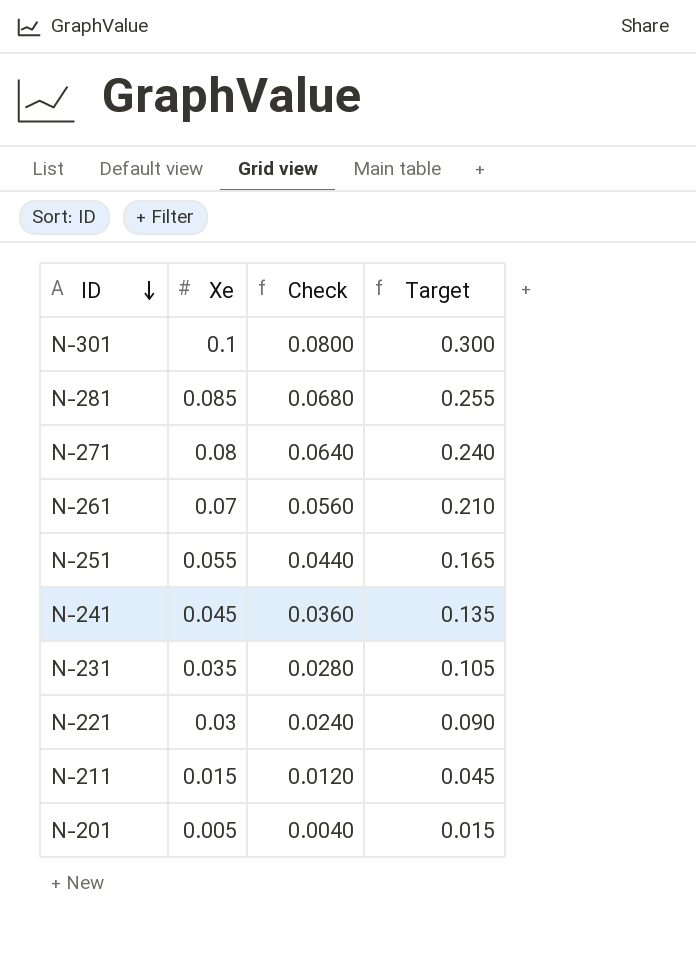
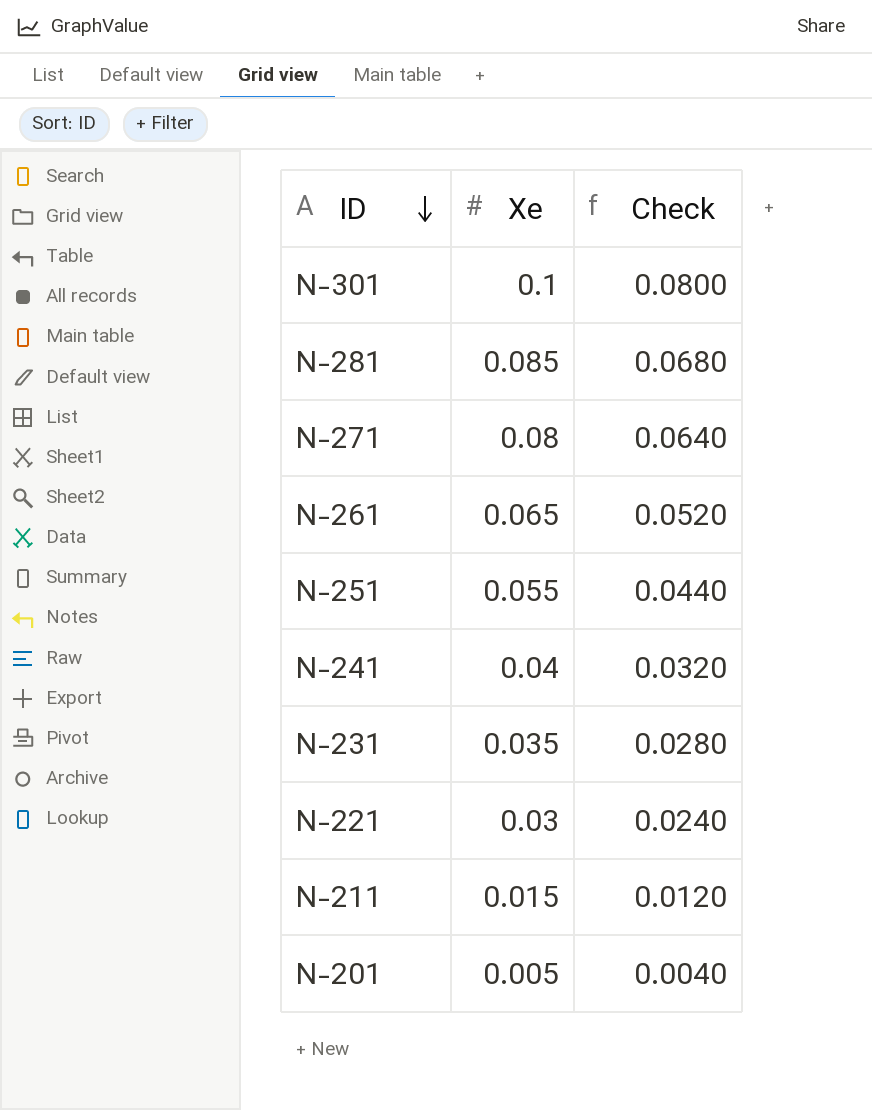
column Target | formula: [Xe] * 3 -> none
N-261 | Xe: 0.07 -> 0.065
N-261 | Check: 0.0560 -> 0.0520
N-241 | Xe: 0.045 -> 0.04
N-241 | Check: 0.0360 -> 0.0320

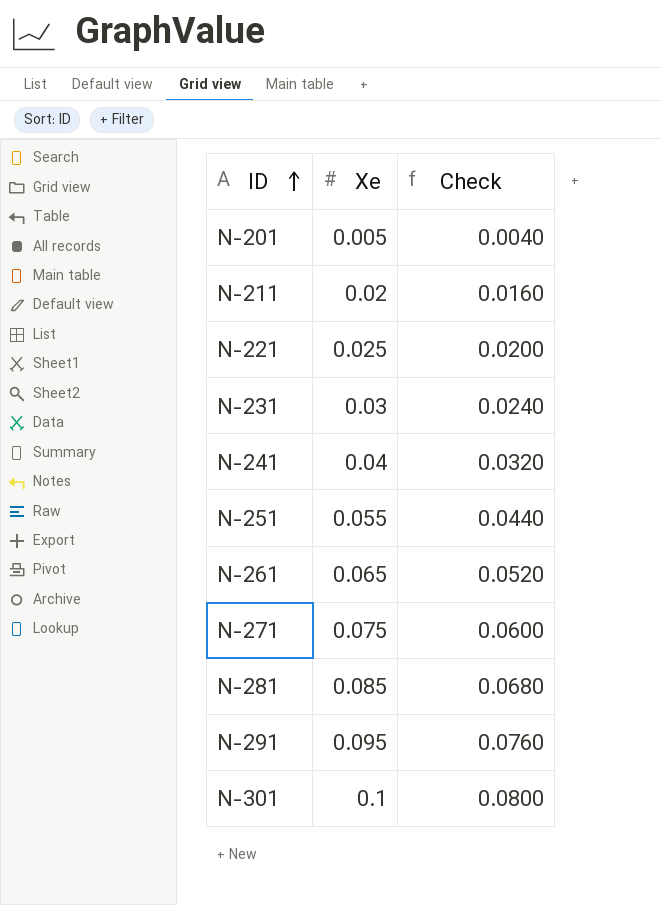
row order: ID descending -> ID ascending
N-211 | Xe: 0.015 -> 0.02
N-211 | Check: 0.0120 -> 0.0160
N-221 | Xe: 0.03 -> 0.025
N-221 | Check: 0.0240 -> 0.0200
N-231 | Xe: 0.035 -> 0.03
N-231 | Check: 0.0280 -> 0.0240
N-271 | Xe: 0.08 -> 0.075
N-271 | Check: 0.0640 -> 0.0600
row N-291: none -> 0.095 | 0.0760

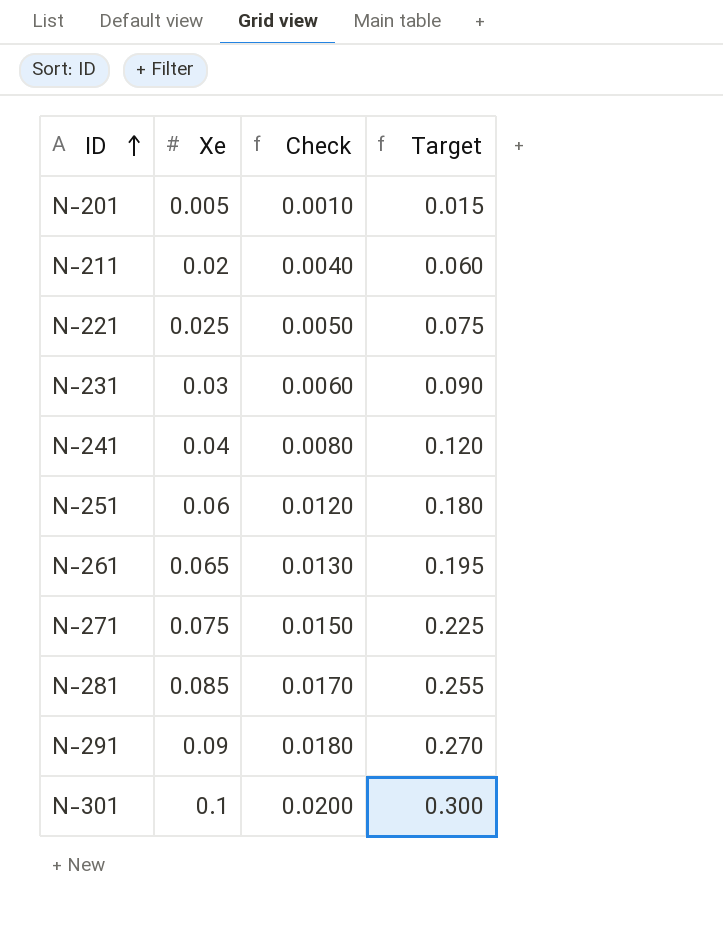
column Check | formula: [Xe] * 0.8 -> [Xe] * 0.2
column Target | formula: none -> [Xe] * 3
N-251 | Xe: 0.055 -> 0.06
N-291 | Xe: 0.095 -> 0.09

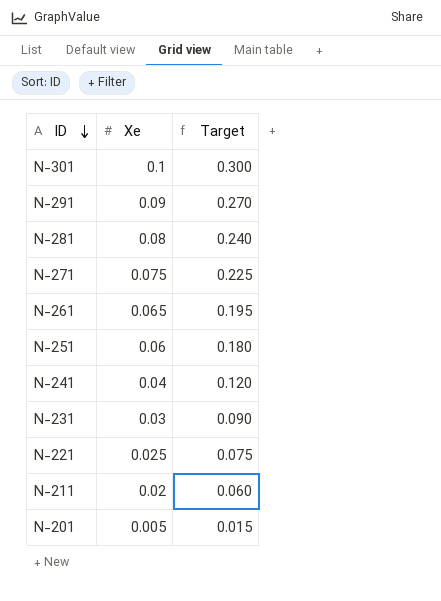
row order: ID ascending -> ID descending
column Check | formula: [Xe] * 0.2 -> none
N-281 | Xe: 0.085 -> 0.08
N-281 | Target: 0.255 -> 0.240

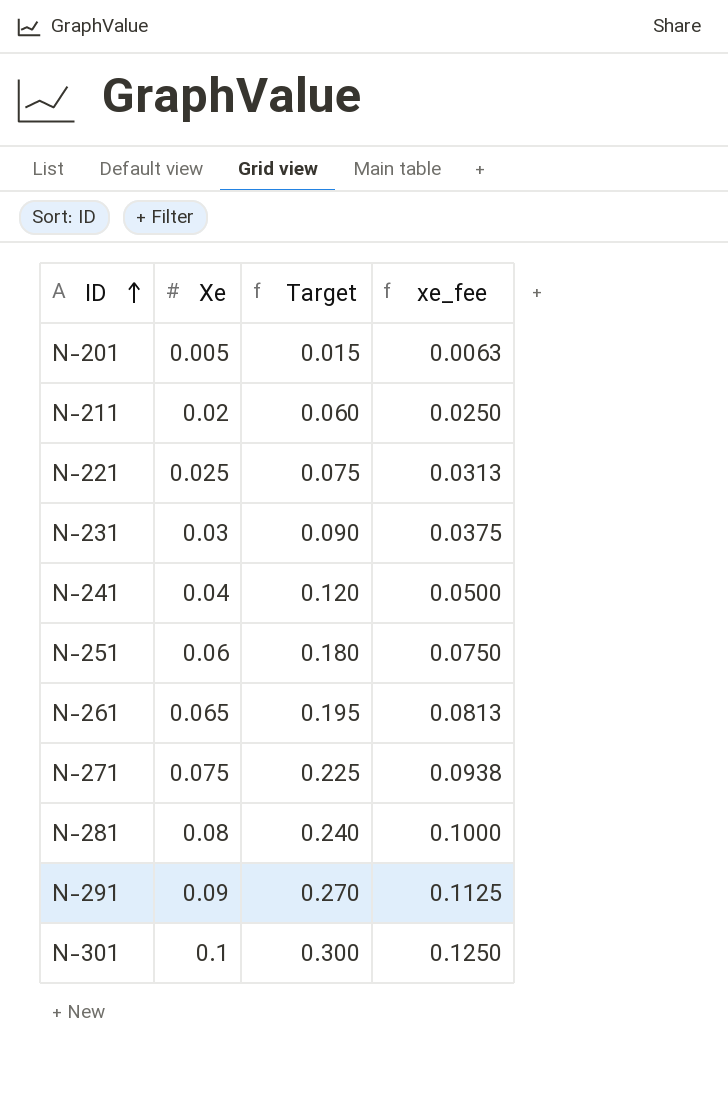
row order: ID descending -> ID ascending
column xe_fee | formula: none -> [Xe] * 1.25

